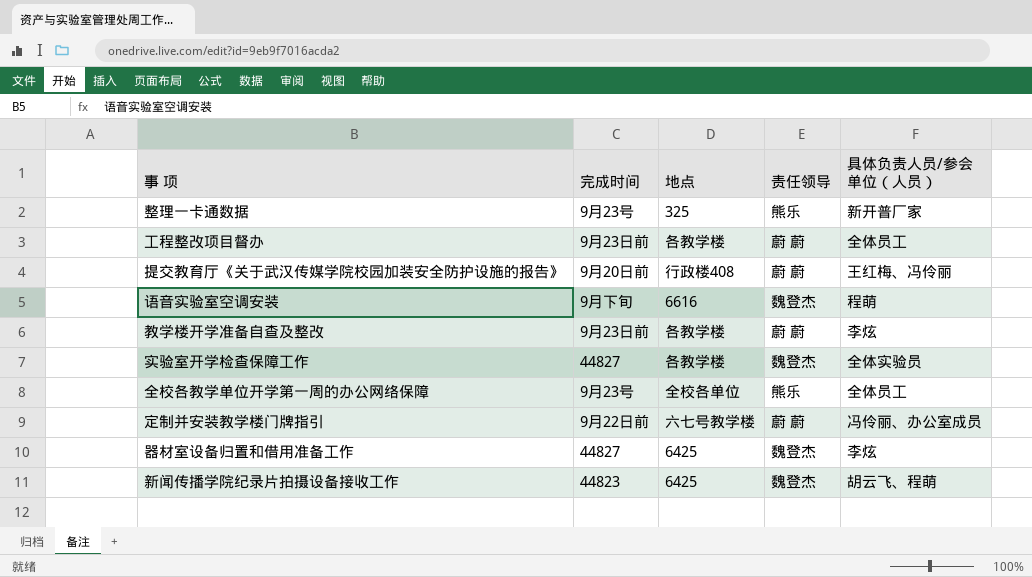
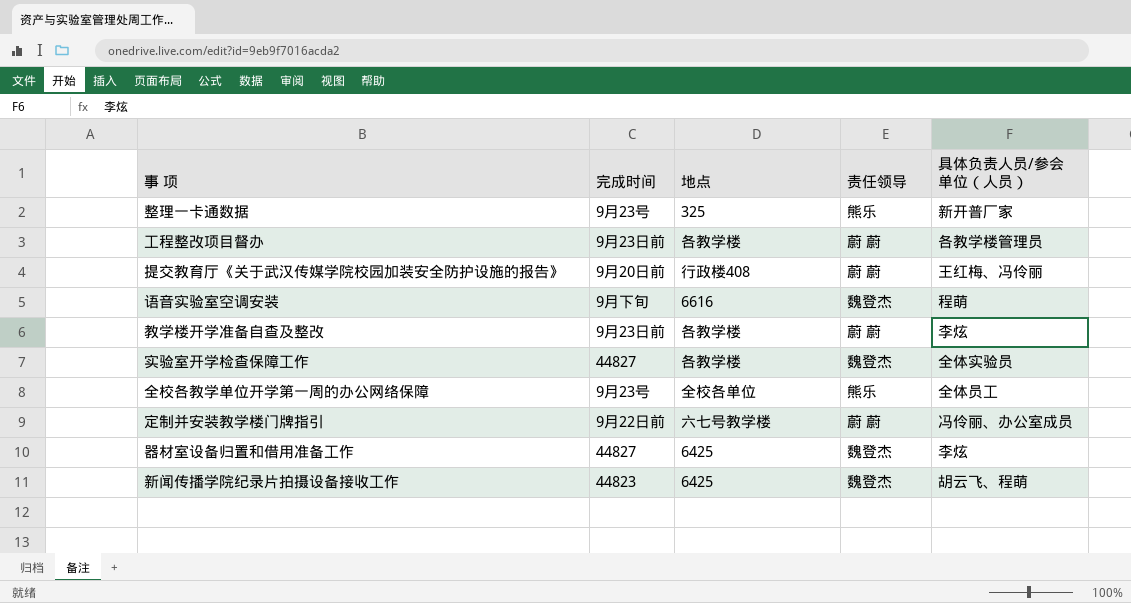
工程整改项目督办 | 具体负责人员/参会单位（人员）: 全体员工 -> 各教学楼管理员

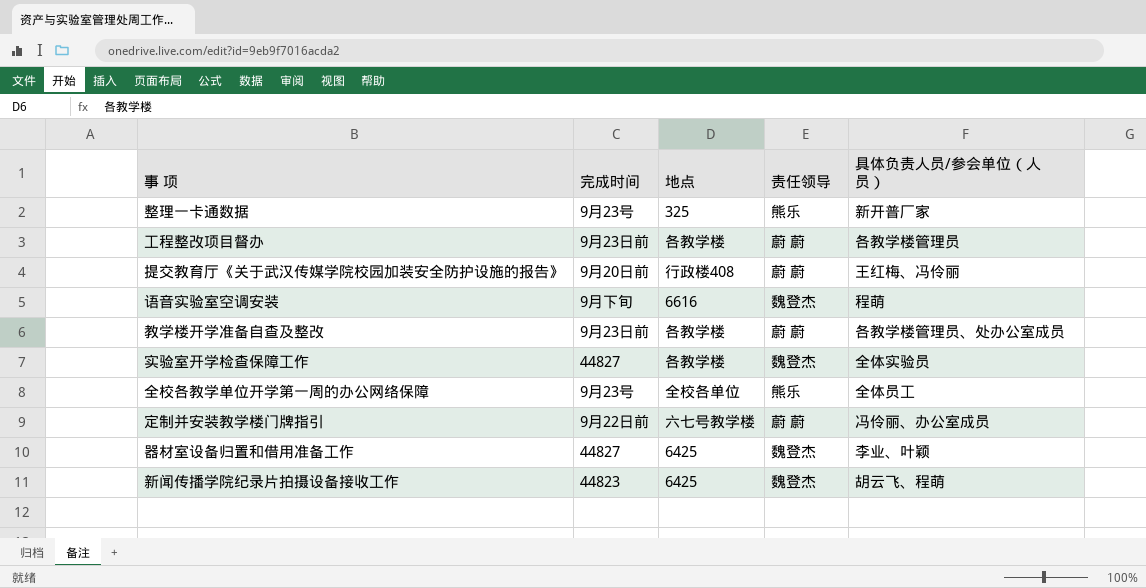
教学楼开学准备自查及整改 | 具体负责人员/参会单位（人员）: 李炫 -> 各教学楼管理员、处办公室成员
器材室设备归置和借用准备工作 | 具体负责人员/参会单位（人员）: 李炫 -> 李业、叶颖

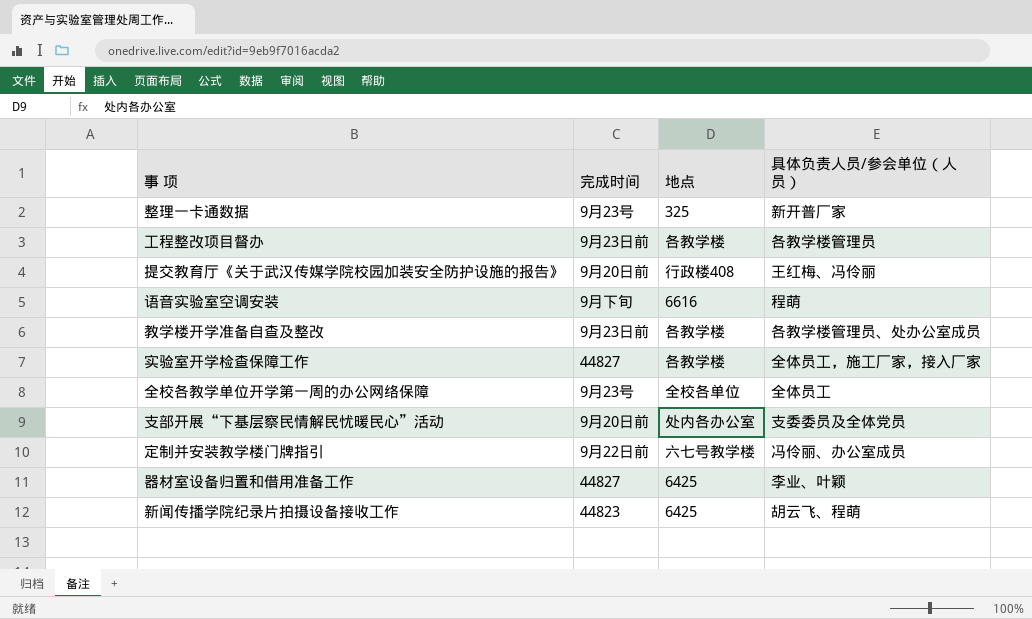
column 责任领导 | position: 4 -> none
实验室开学检查保障工作 | 具体负责人员/参会单位（人员）: 全体实验员 -> 全体员工，施工厂家，接入厂家
row 支部开展“下基层察民情解民忧暖民心”活动: none -> 9月20日前 | 处内各办公室 | 支委委员及全体党员

